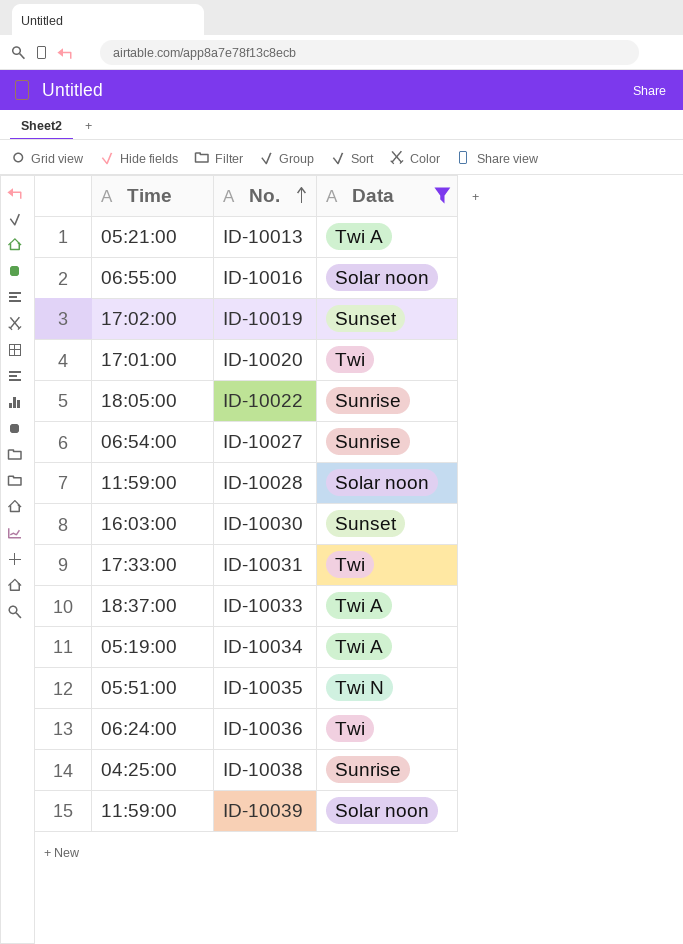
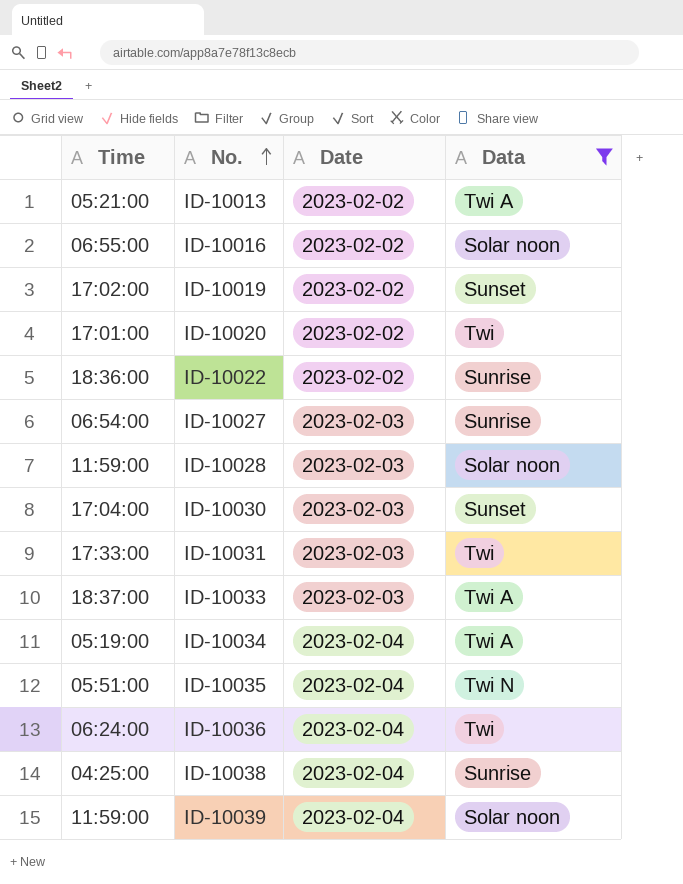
column Date | position: none -> 3
ID-10022 | Time: 18:05:00 -> 18:36:00
ID-10030 | Time: 16:03:00 -> 17:04:00

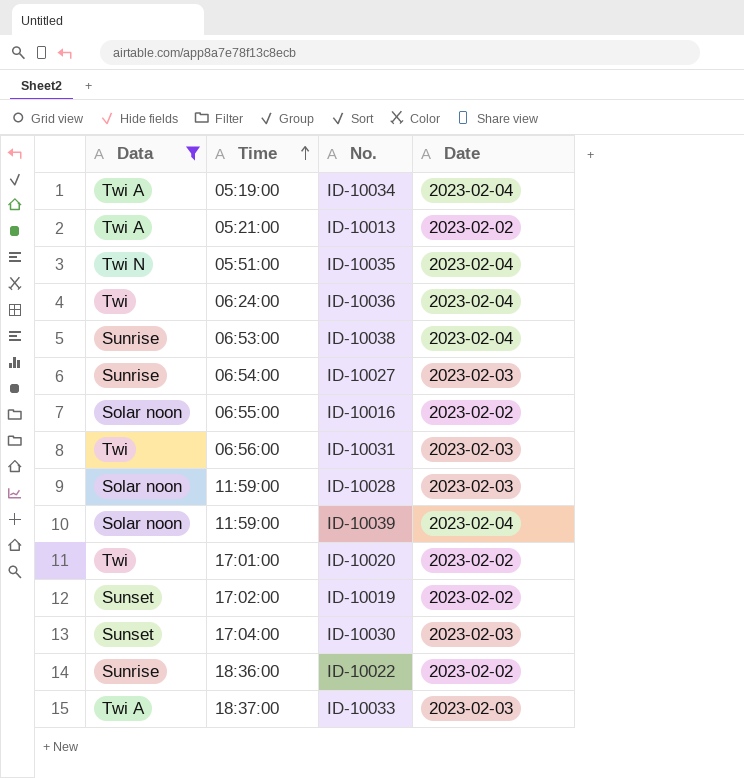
row order: No. ascending -> Time ascending
column Data | position: 4 -> 1
ID-10038 | Time: 04:25:00 -> 06:53:00
ID-10031 | Time: 17:33:00 -> 06:56:00

